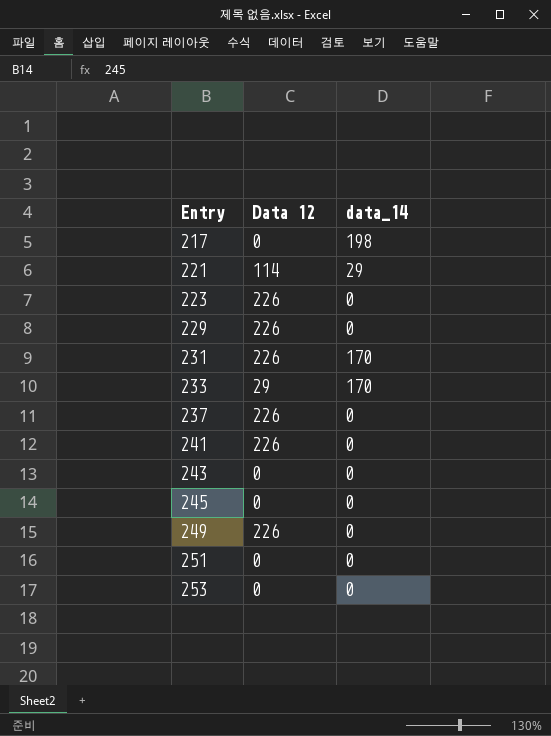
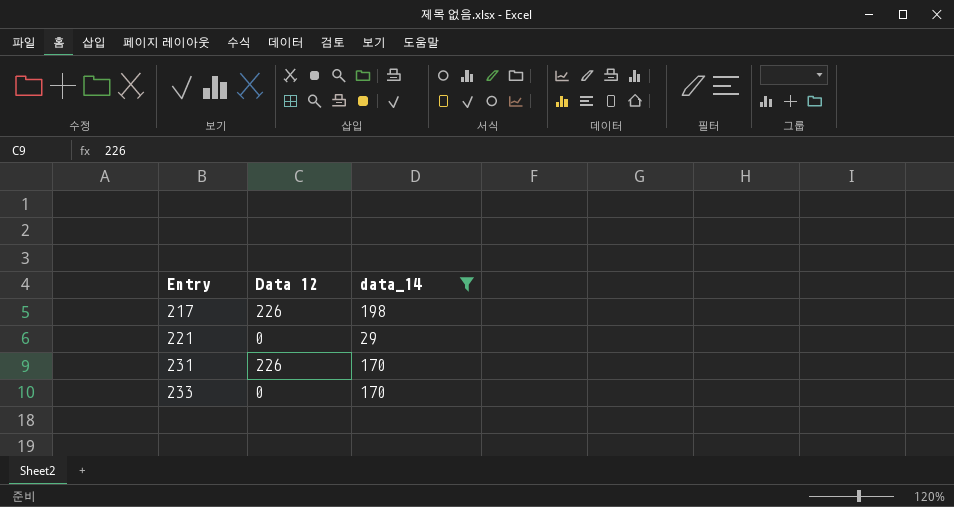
filter: none -> data_14 != 0
217 | Data 12: 0 -> 226
221 | Data 12: 114 -> 0
233 | Data 12: 29 -> 0

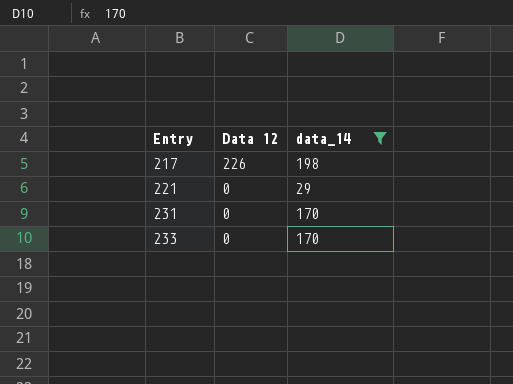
231 | Data 12: 226 -> 0

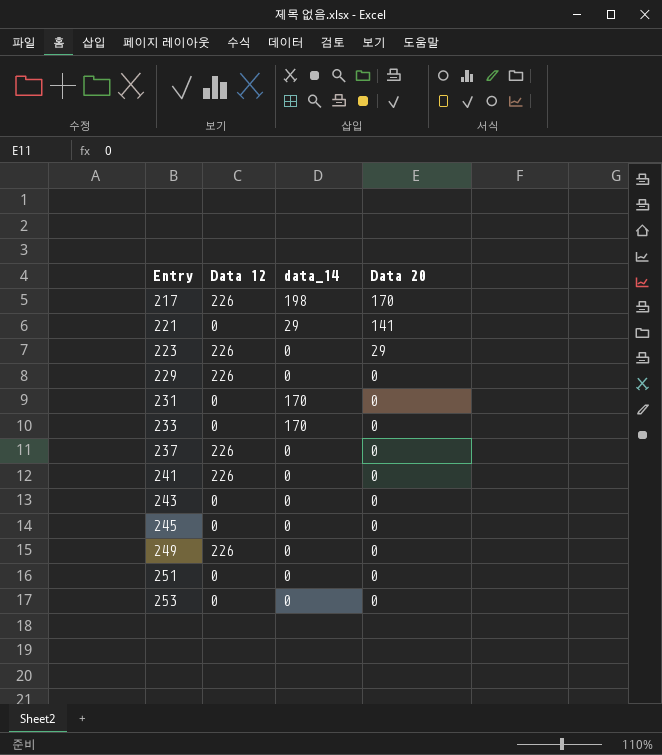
filter: data_14 != 0 -> none
column Data 20 | position: none -> 4

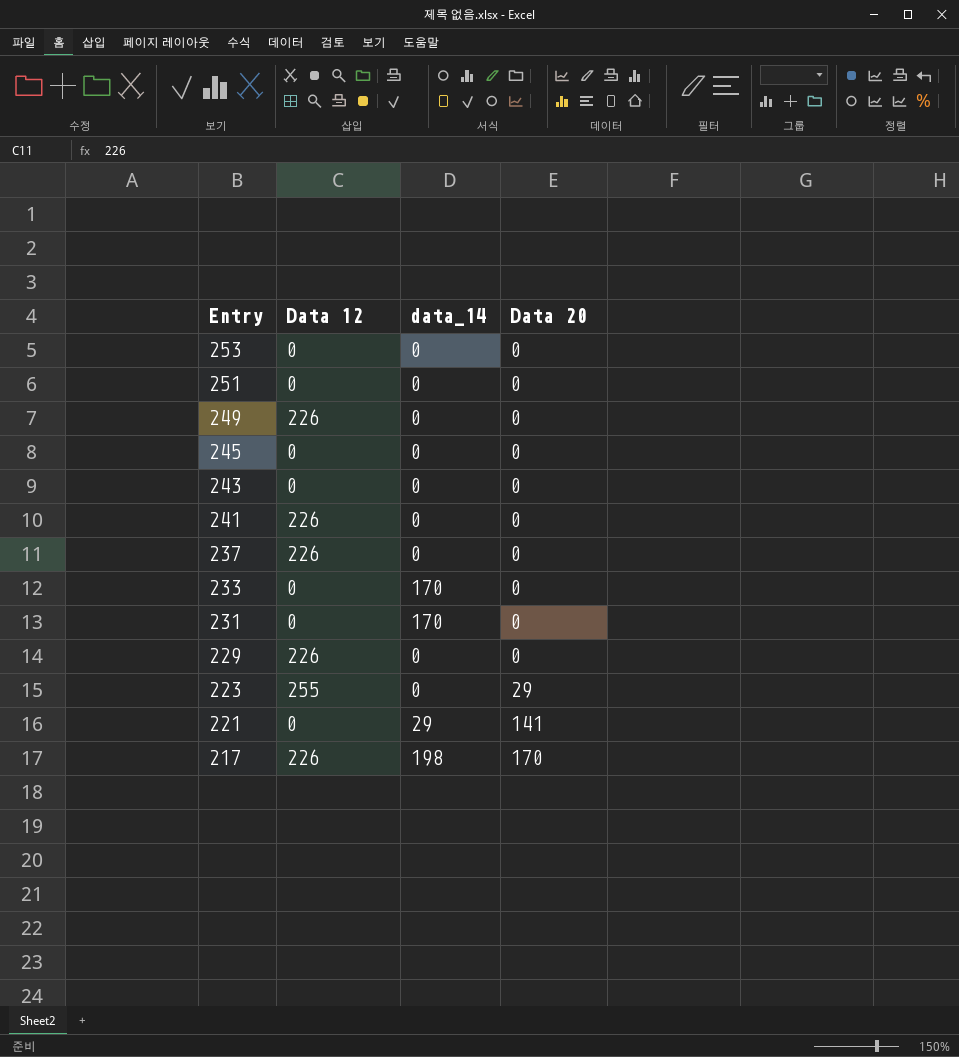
row order: Entry ascending -> Entry descending
223 | Data 12: 226 -> 255

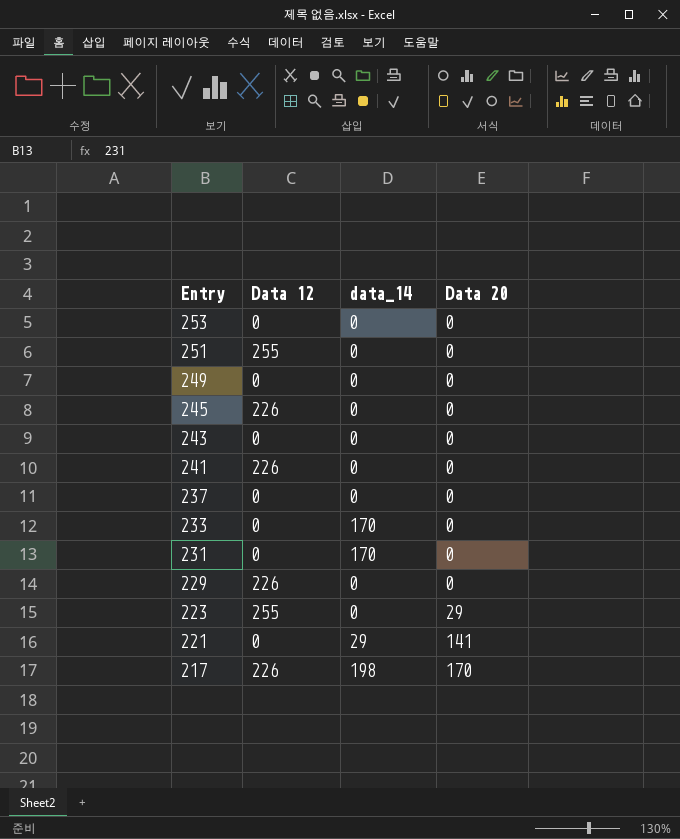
251 | Data 12: 0 -> 255
249 | Data 12: 226 -> 0
245 | Data 12: 0 -> 226
237 | Data 12: 226 -> 0

